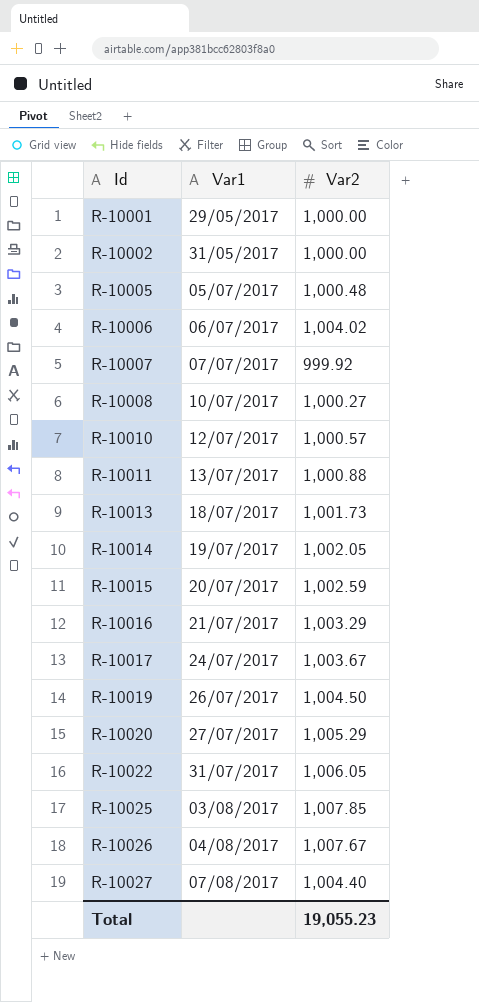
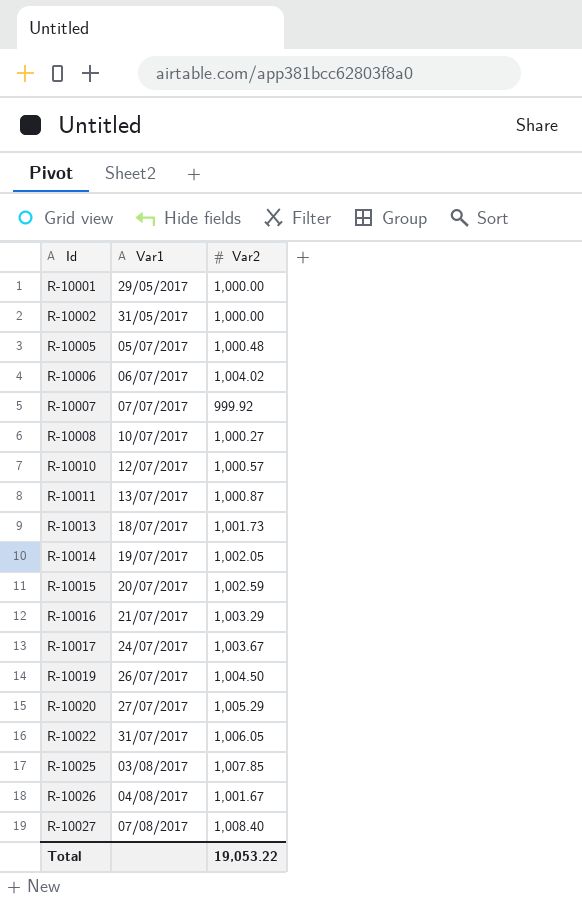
R-10011 | Var2: 1,000.88 -> 1,000.87
R-10026 | Var2: 1,007.67 -> 1,001.67
R-10027 | Var2: 1,004.40 -> 1,008.40
Total | Var2: 19,055.23 -> 19,053.22

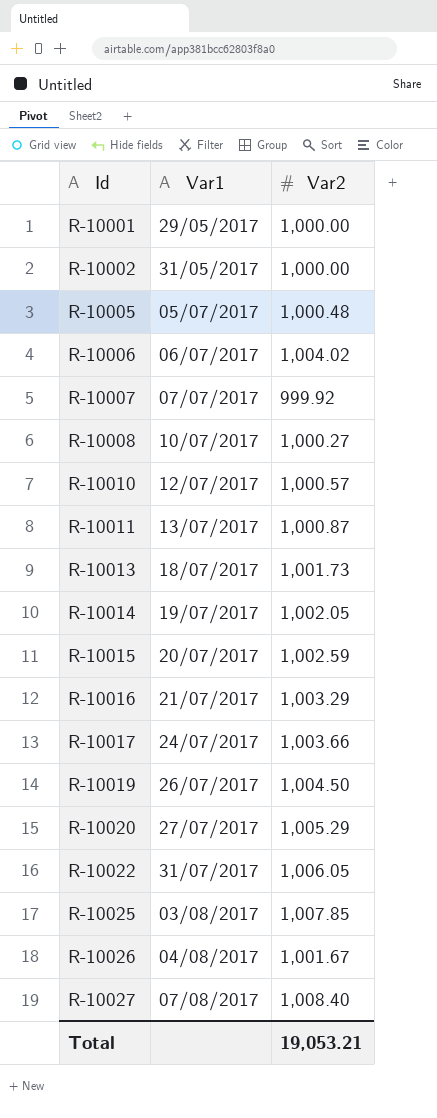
R-10017 | Var2: 1,003.67 -> 1,003.66
Total | Var2: 19,053.22 -> 19,053.21

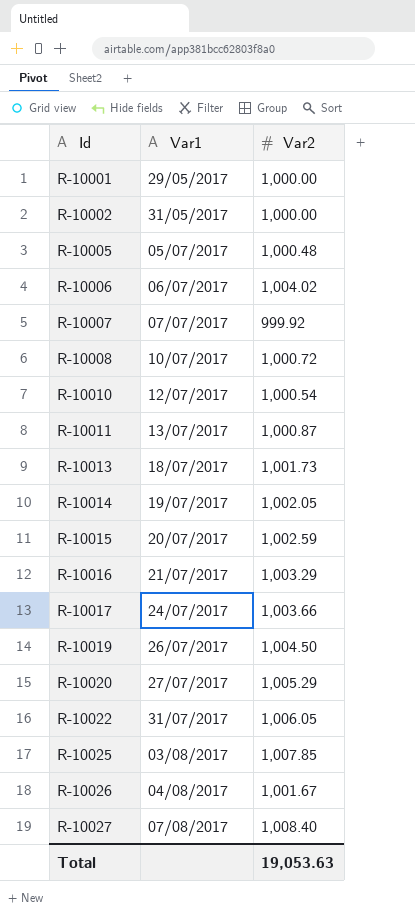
R-10008 | Var2: 1,000.27 -> 1,000.72
R-10010 | Var2: 1,000.57 -> 1,000.54
Total | Var2: 19,053.21 -> 19,053.63

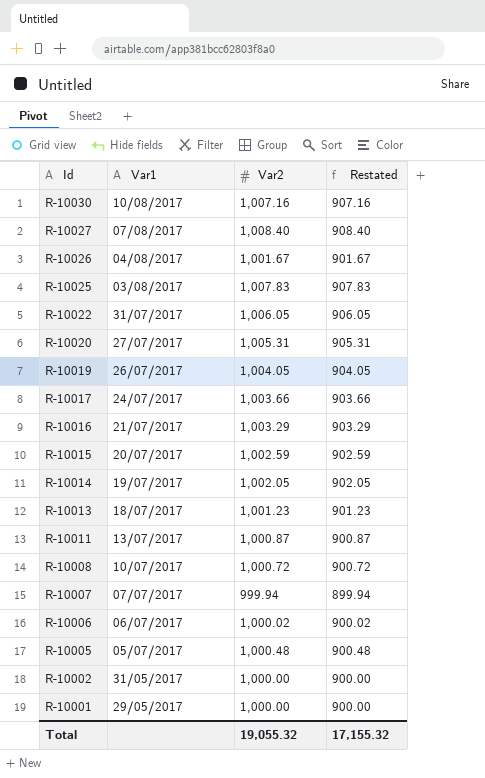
row order: Id ascending -> Id descending
column Restated | formula: none -> [Var2] - 100
row R-10010: 12/07/2017 | 1,000.54 -> none
row R-10030: none -> 10/08/2017 | 1,007.16 | 907.16
R-10025 | Var2: 1,007.85 -> 1,007.83
R-10020 | Var2: 1,005.29 -> 1,005.31
R-10019 | Var2: 1,004.50 -> 1,004.05
R-10013 | Var2: 1,001.73 -> 1,001.23
R-10007 | Var2: 999.92 -> 999.94
R-10006 | Var2: 1,004.02 -> 1,000.02
Total | Var2: 19,053.63 -> 19,055.32

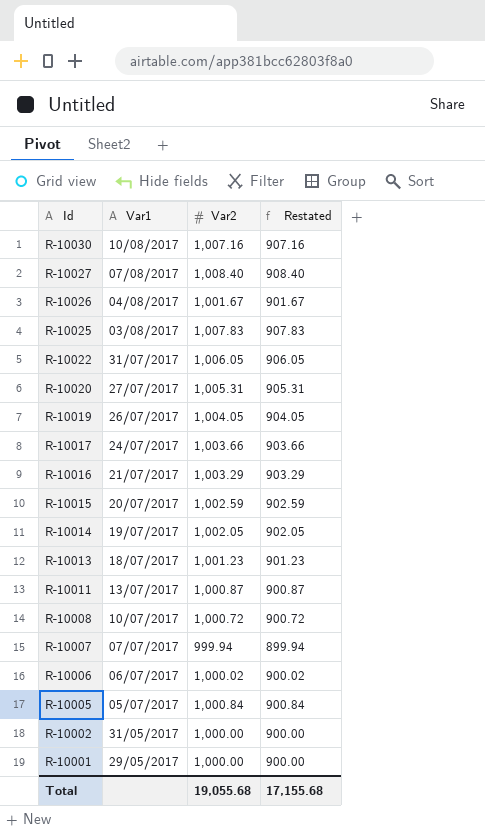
R-10005 | Var2: 1,000.48 -> 1,000.84
R-10005 | Restated: 900.48 -> 900.84
Total | Var2: 19,055.32 -> 19,055.68
Total | Restated: 17,155.32 -> 17,155.68

